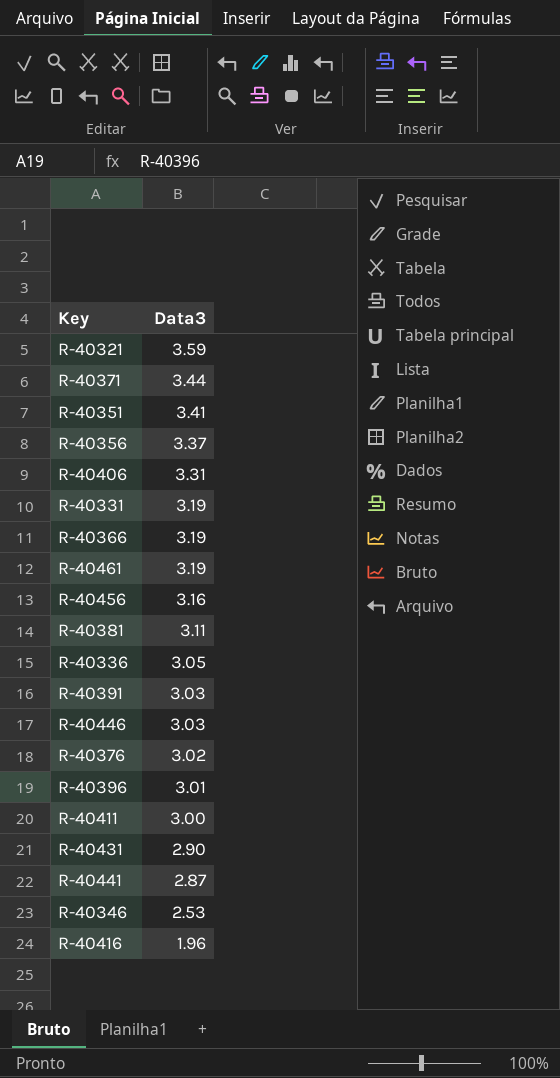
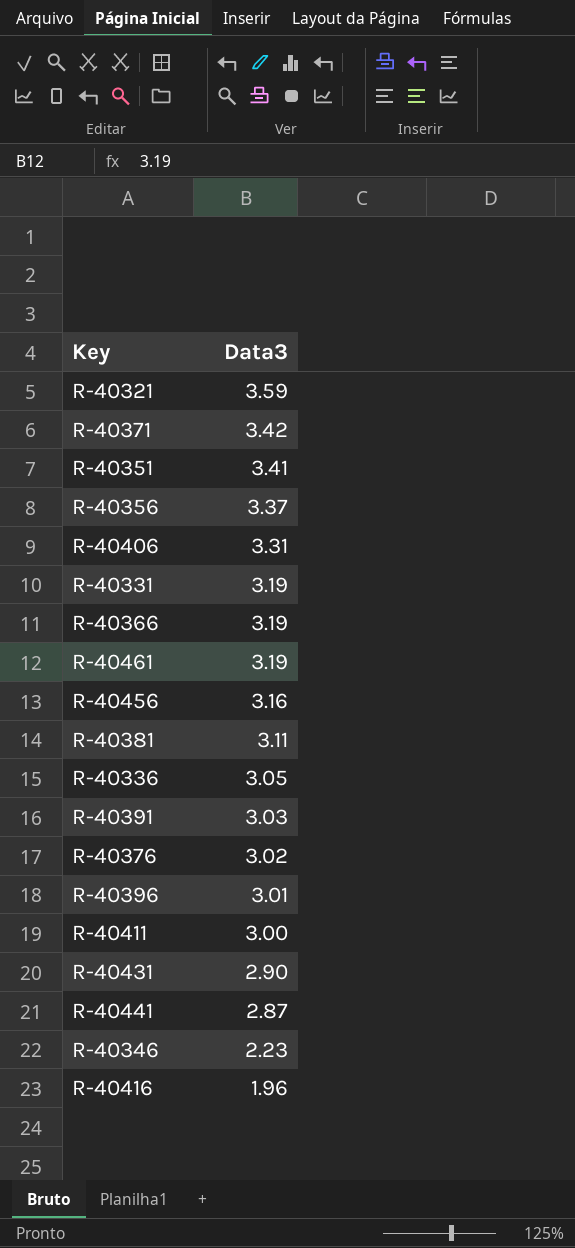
row R-40446: 3.03 -> none
R-40371 | Data3: 3.44 -> 3.42
R-40346 | Data3: 2.53 -> 2.23

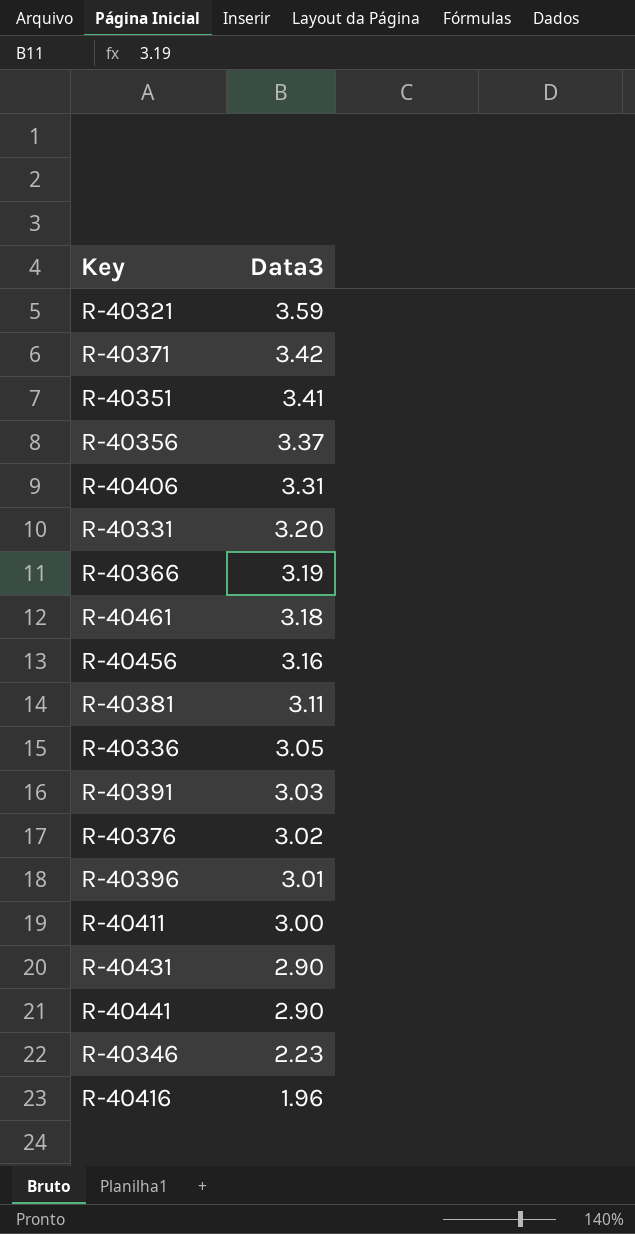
R-40331 | Data3: 3.19 -> 3.20
R-40461 | Data3: 3.19 -> 3.18
R-40441 | Data3: 2.87 -> 2.90

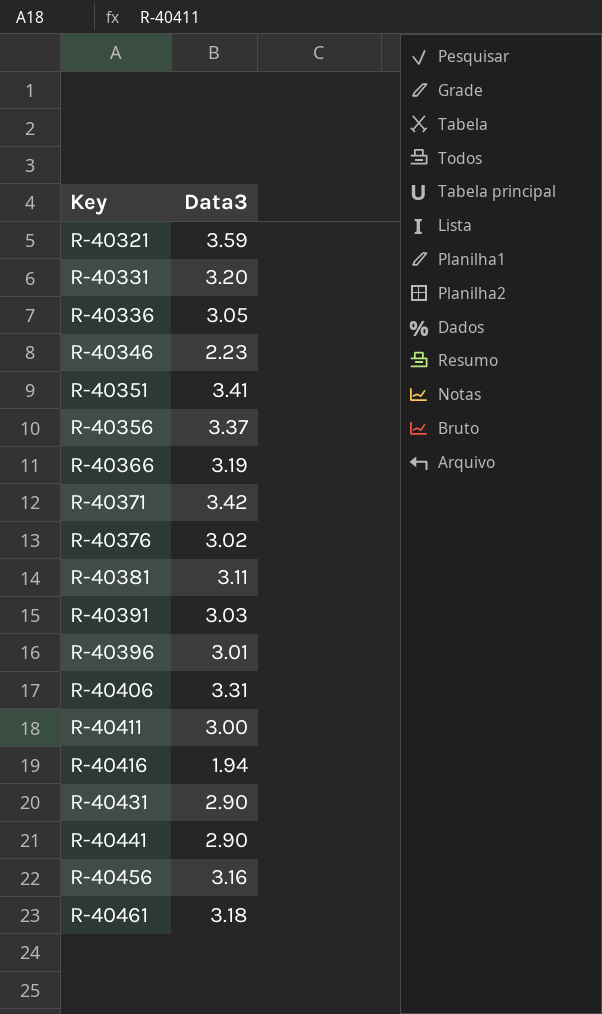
row order: Data3 descending -> Key ascending
R-40416 | Data3: 1.96 -> 1.94

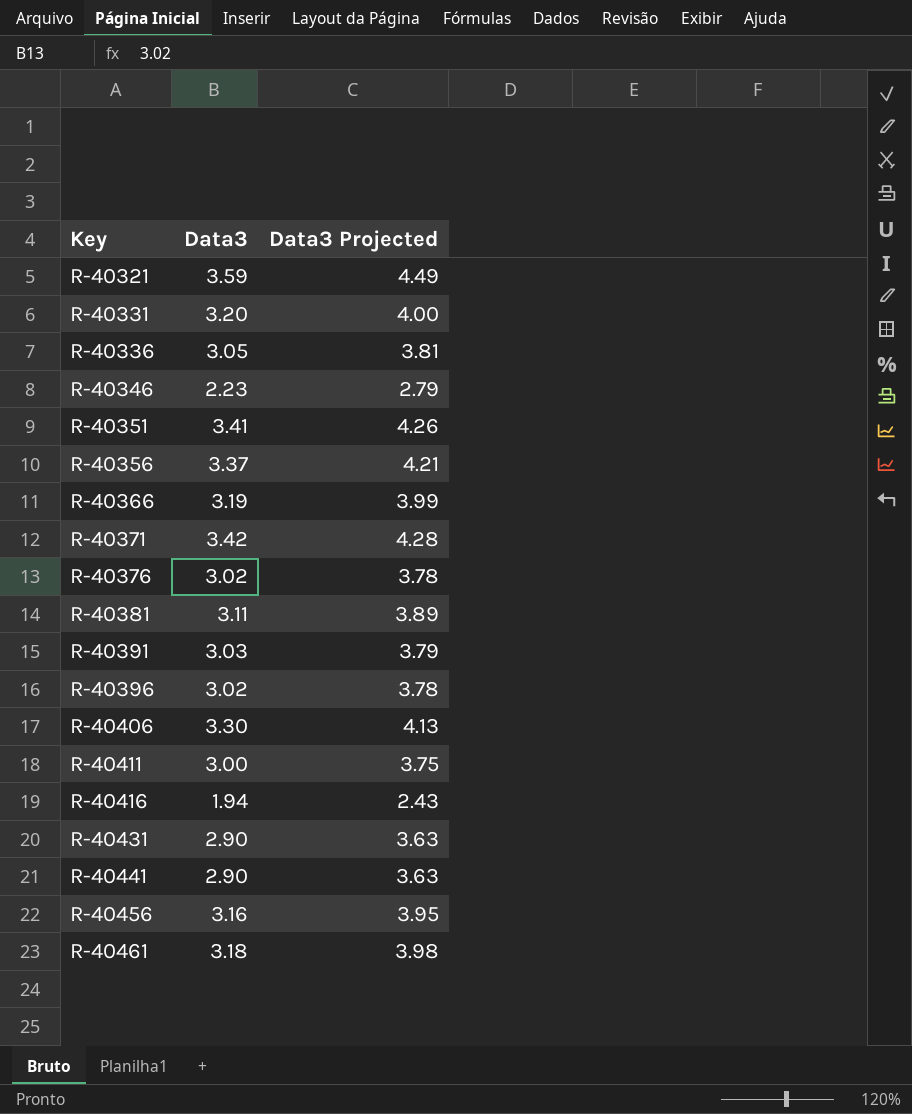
column Data3 Projected | formula: none -> [Data3] * 1.25
R-40396 | Data3: 3.01 -> 3.02
R-40406 | Data3: 3.31 -> 3.30

